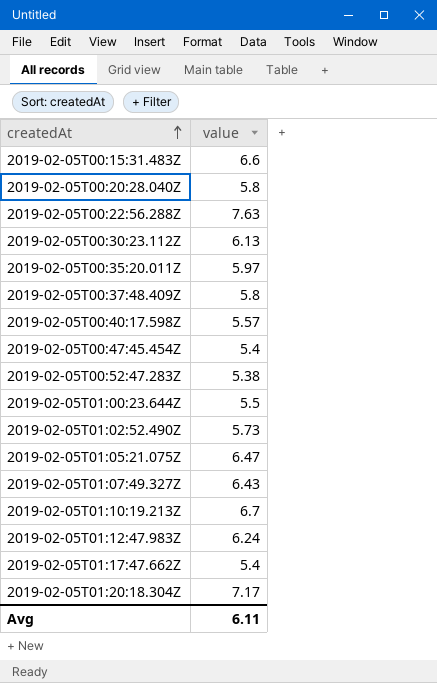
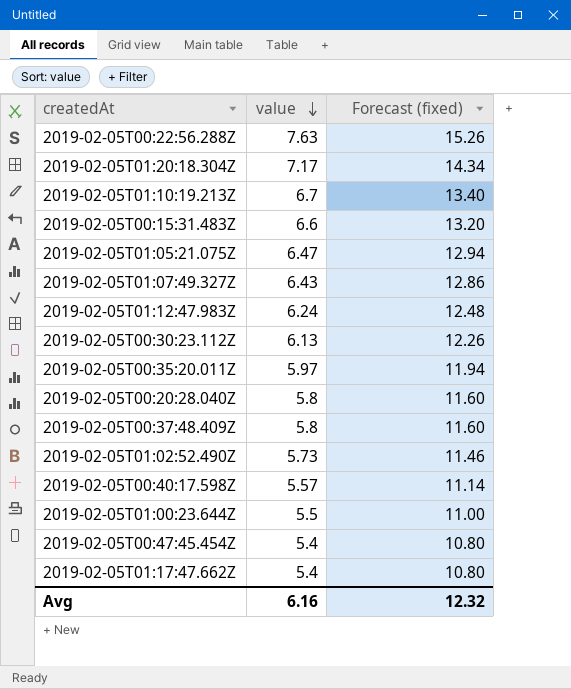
row order: createdAt ascending -> value descending
column Forecast (fixed) | formula: none -> [value] * 2
row 2019-02-05T00:52:47.283Z: 5.38 -> none
Avg | value: 6.11 -> 6.16

